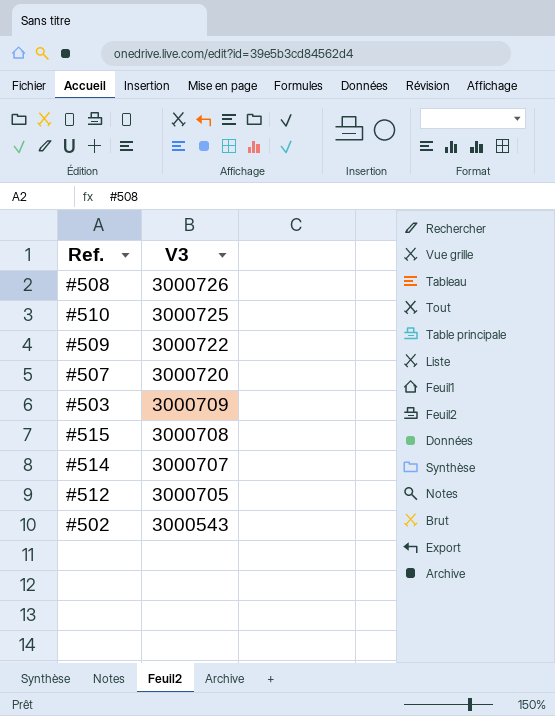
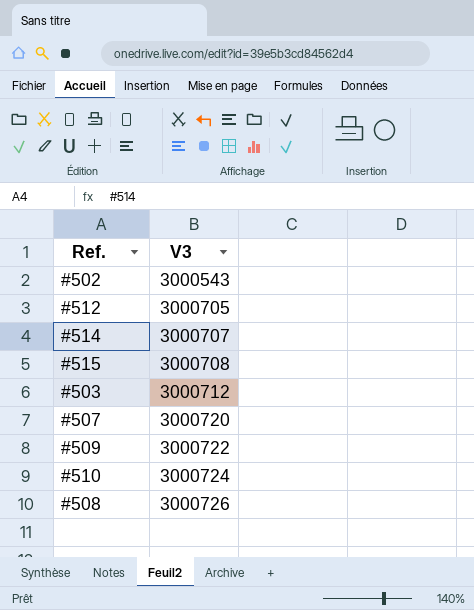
row order: V3 descending -> V3 ascending
#503 | V3: 3000709 -> 3000712
#510 | V3: 3000725 -> 3000724

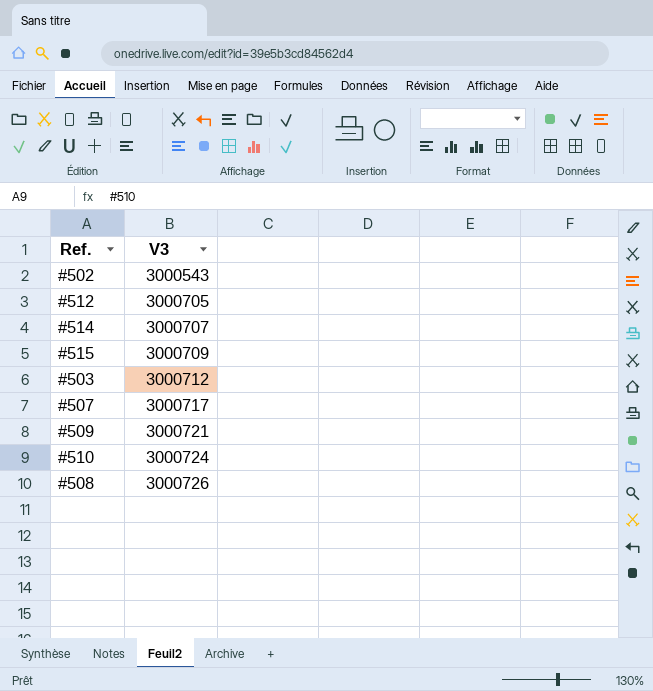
#515 | V3: 3000708 -> 3000709
#507 | V3: 3000720 -> 3000717
#509 | V3: 3000722 -> 3000721

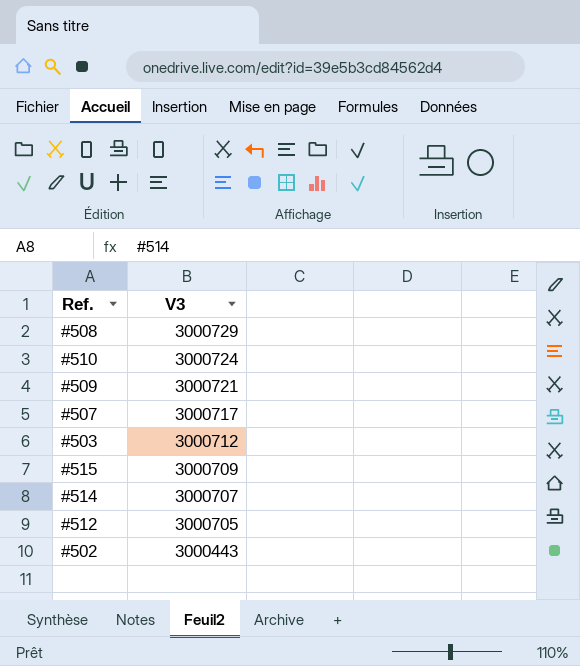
row order: V3 ascending -> V3 descending
#508 | V3: 3000726 -> 3000729
#502 | V3: 3000543 -> 3000443

